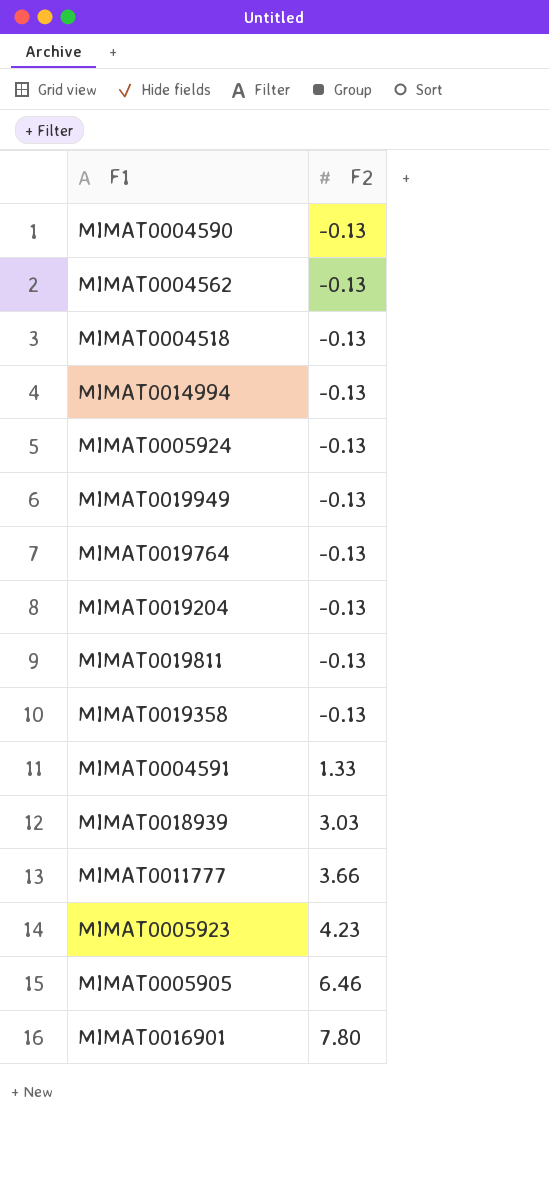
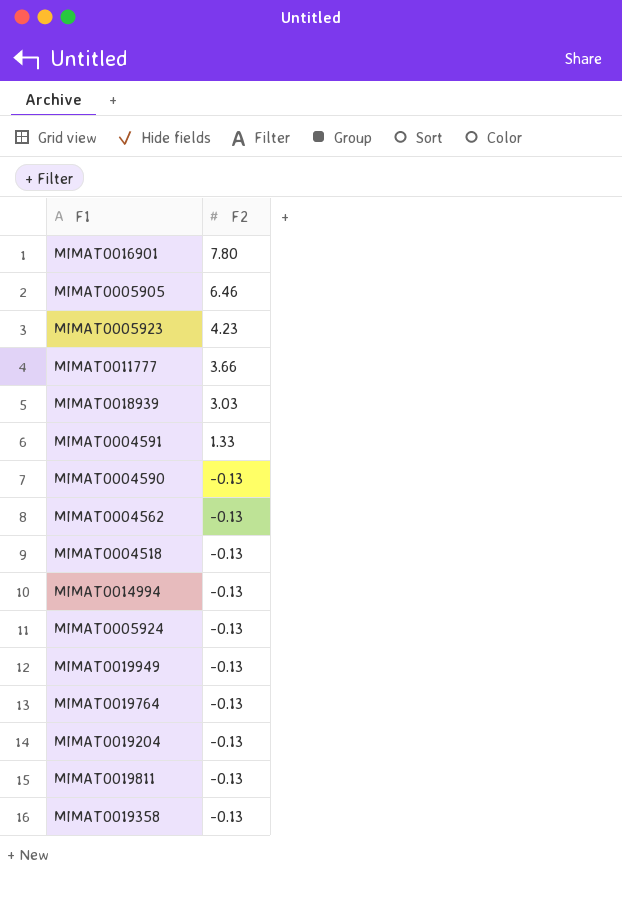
row order: F2 ascending -> F2 descending

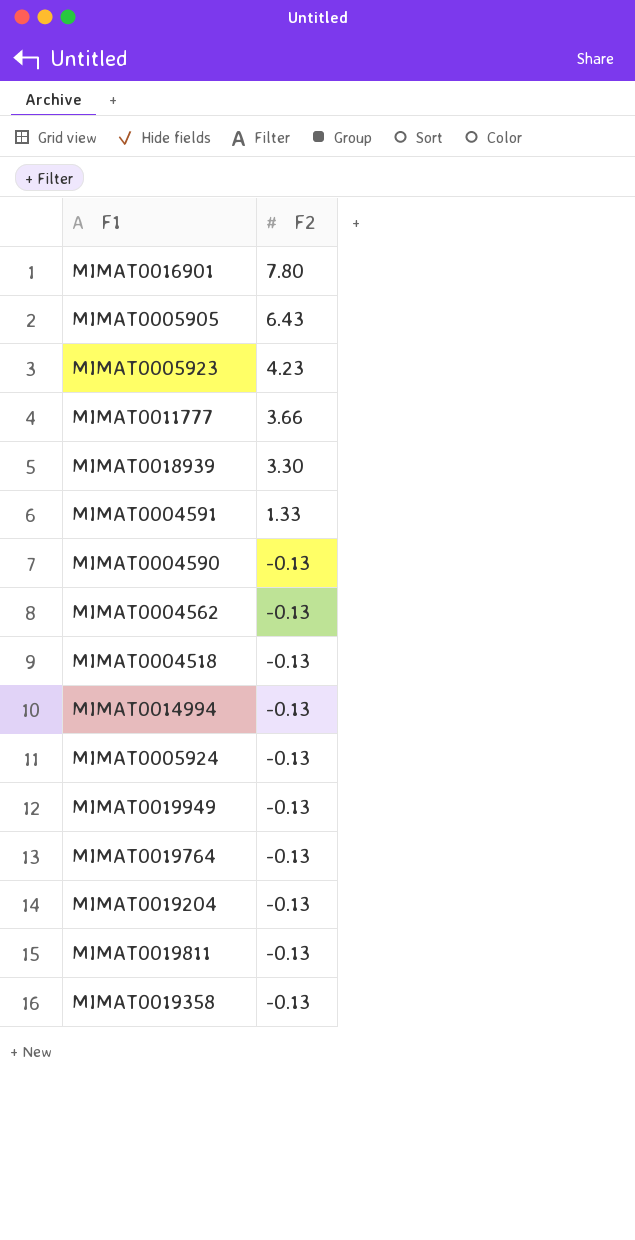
MIMAT0005905 | F2: 6.46 -> 6.43
MIMAT0018939 | F2: 3.03 -> 3.30

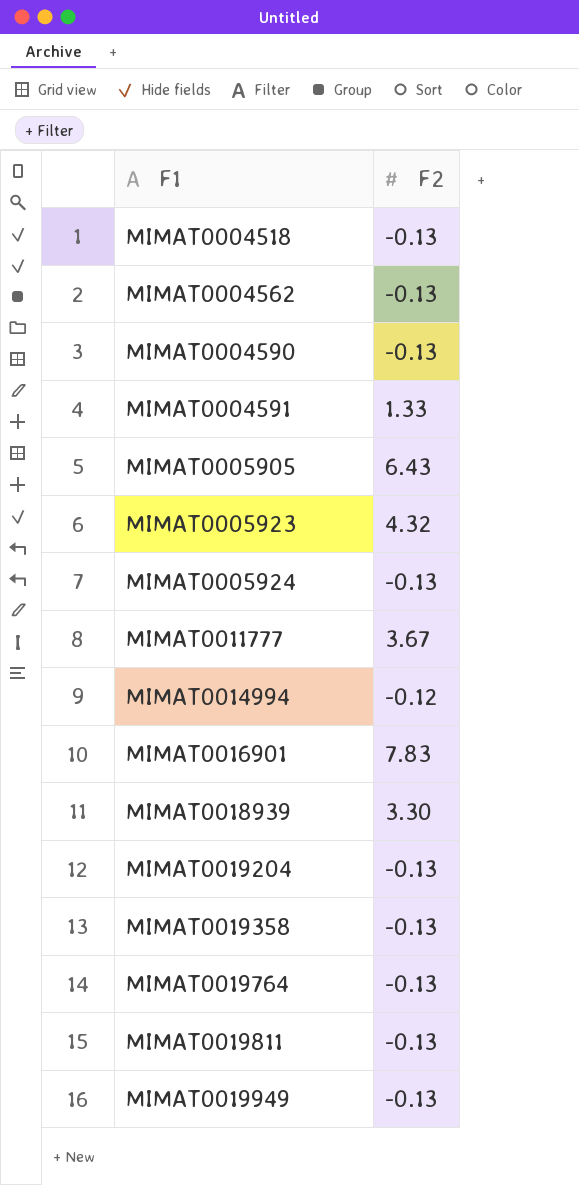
row order: F2 descending -> F1 ascending
MIMAT0005923 | F2: 4.23 -> 4.32
MIMAT0011777 | F2: 3.66 -> 3.67
MIMAT0014994 | F2: -0.13 -> -0.12
MIMAT0016901 | F2: 7.80 -> 7.83

